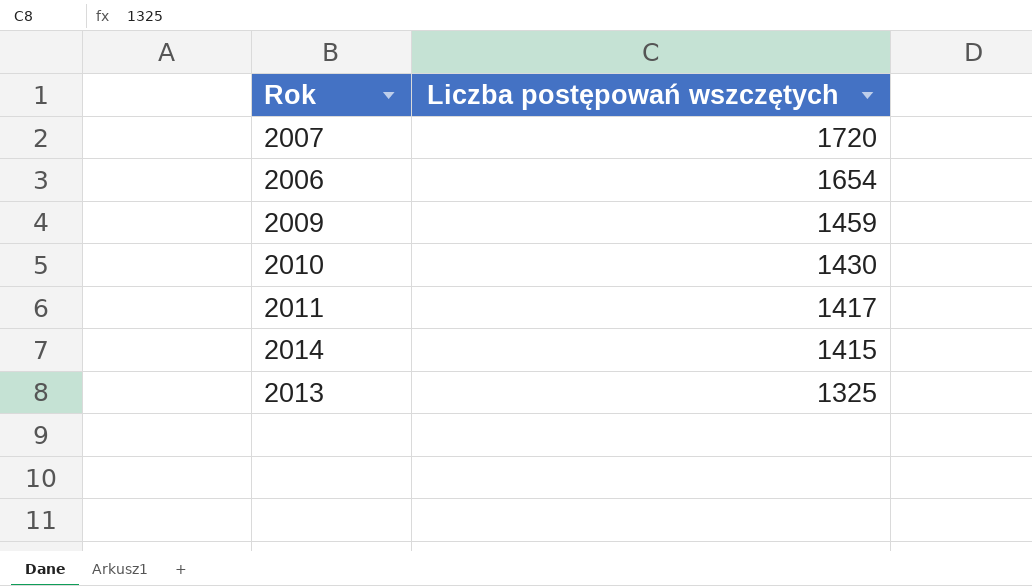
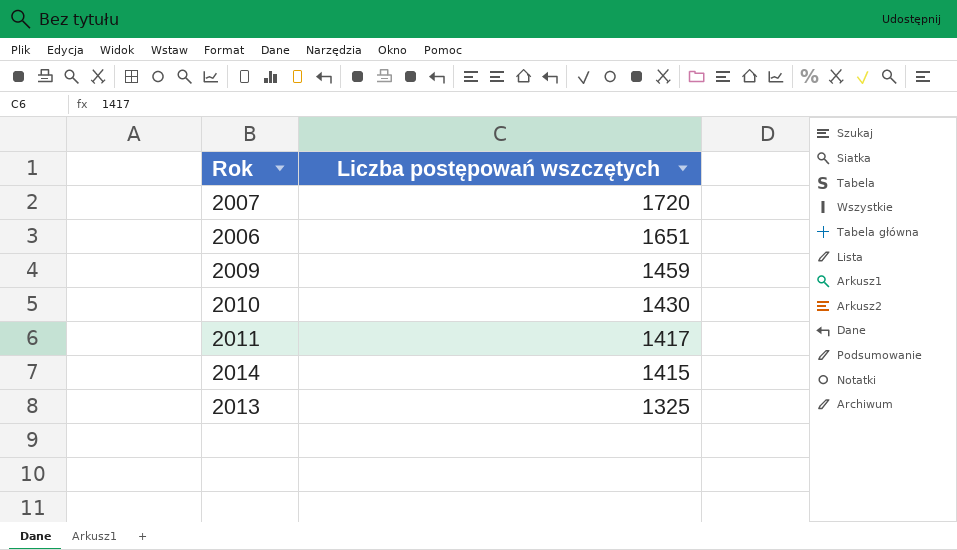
2006 | Liczba postępowań wszczętych: 1654 -> 1651

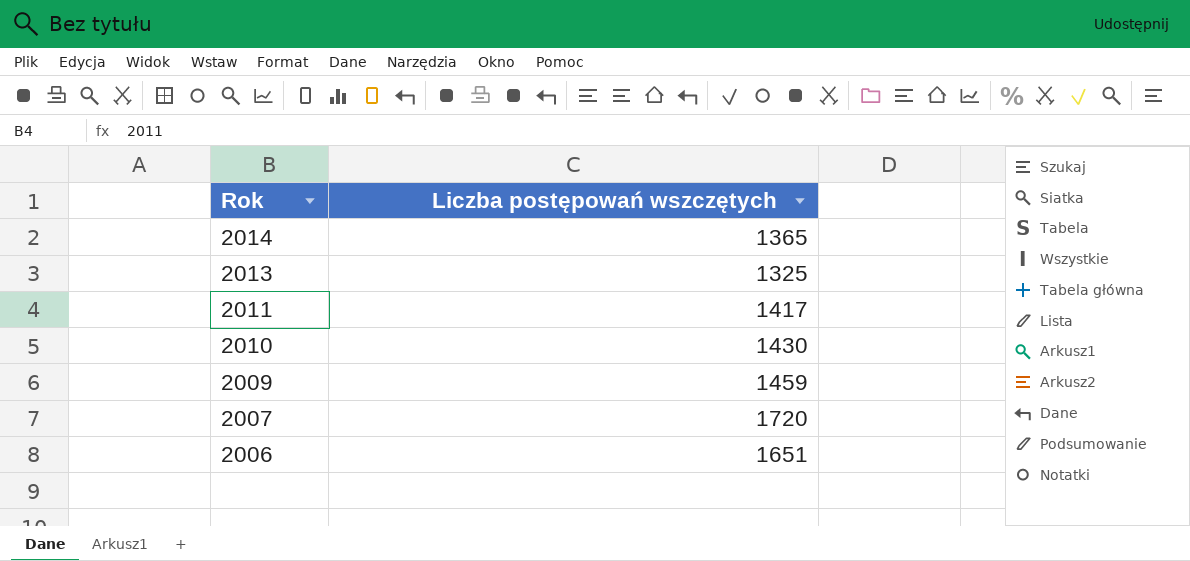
row order: Liczba postępowań wszczętych descending -> Rok descending
2014 | Liczba postępowań wszczętych: 1415 -> 1365

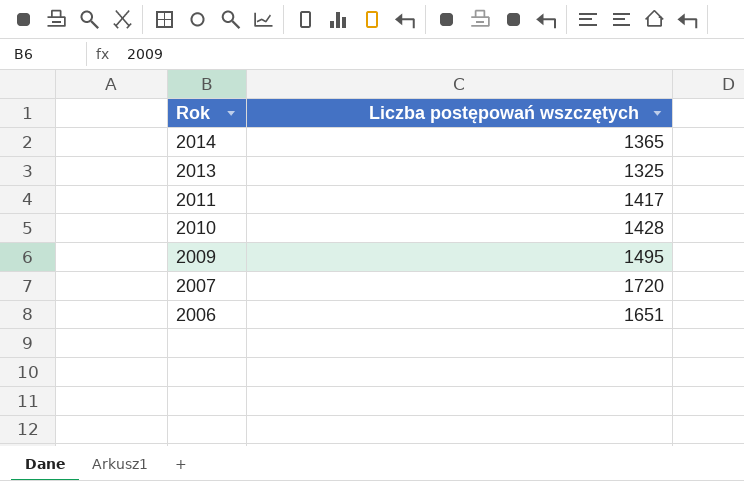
2010 | Liczba postępowań wszczętych: 1430 -> 1428
2009 | Liczba postępowań wszczętych: 1459 -> 1495

